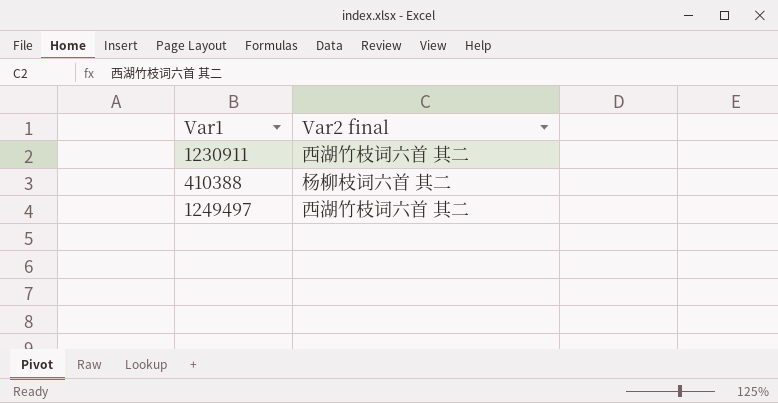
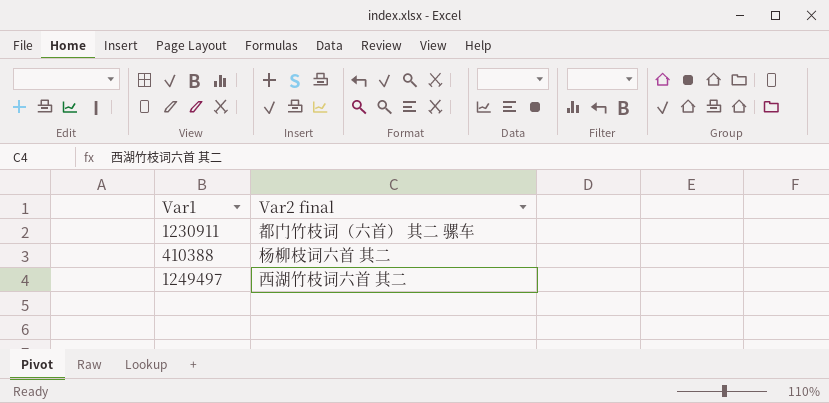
1230911 | Var2 final: 西湖竹枝词六首 其二 -> 都门竹枝词（六首） 其二 骡车

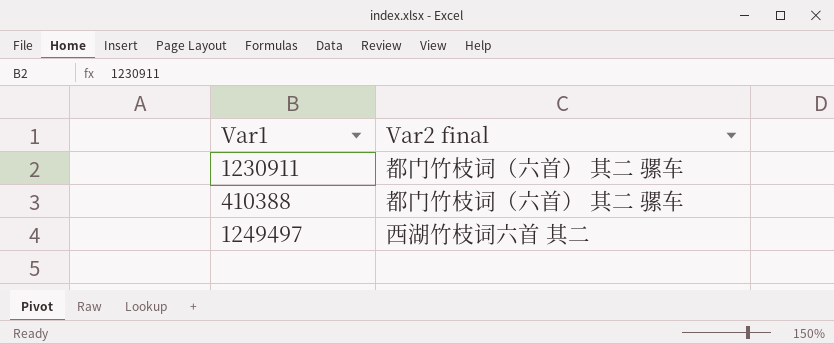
410388 | Var2 final: 杨柳枝词六首 其二 -> 都门竹枝词（六首） 其二 骡车

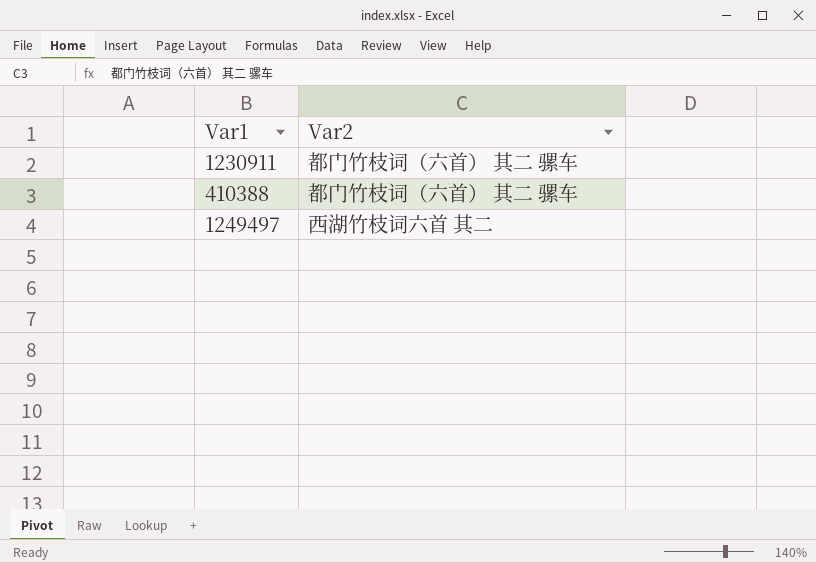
column name: Var2 final -> Var2

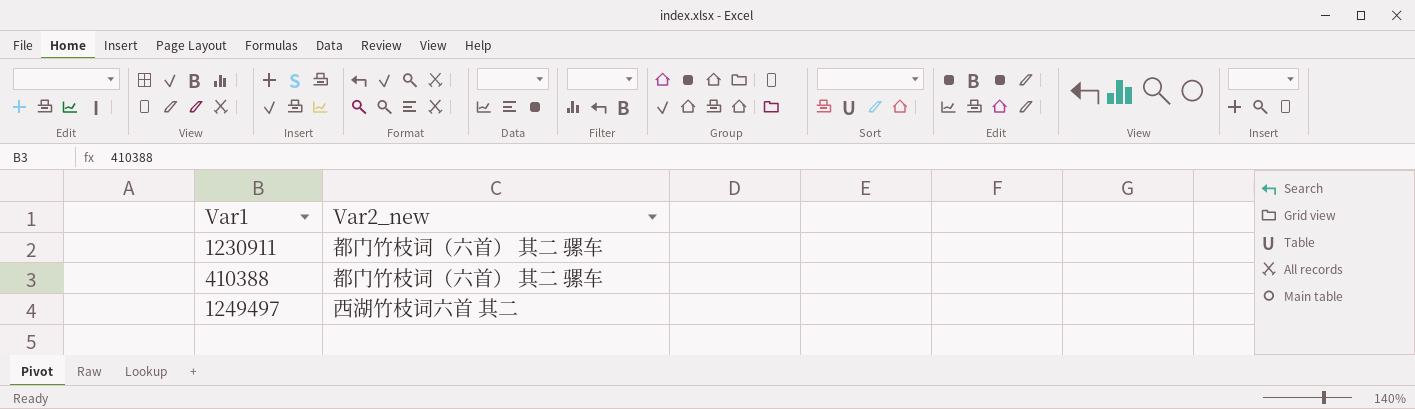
column name: Var2 -> Var2_new

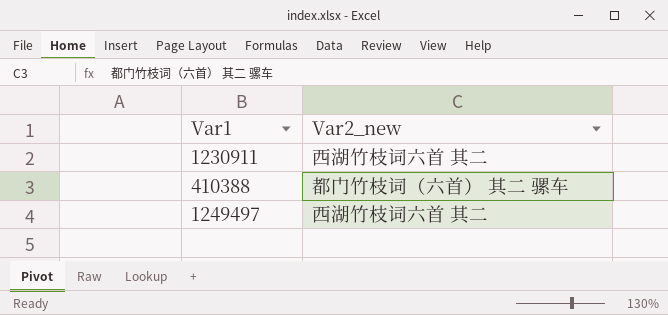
1230911 | Var2_new: 都门竹枝词（六首） 其二 骡车 -> 西湖竹枝词六首 其二

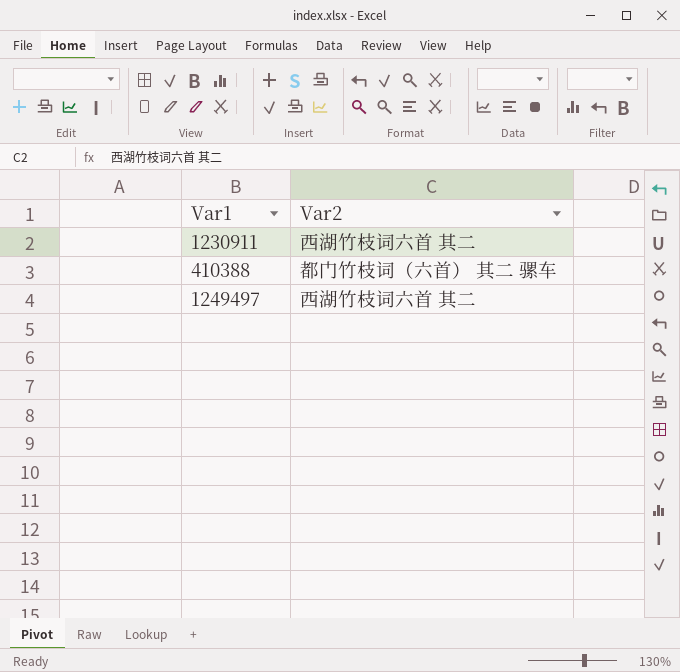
column name: Var2_new -> Var2

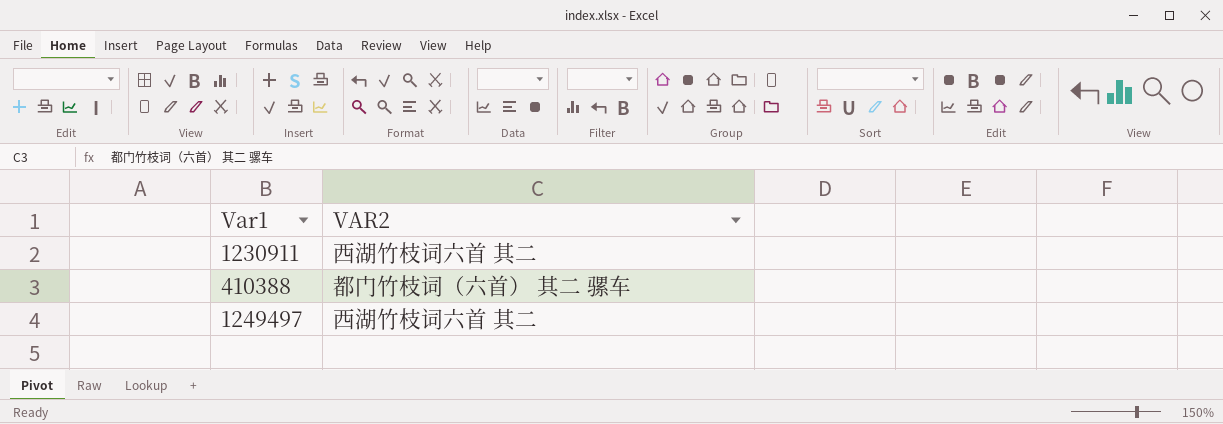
column name: Var2 -> VAR2

